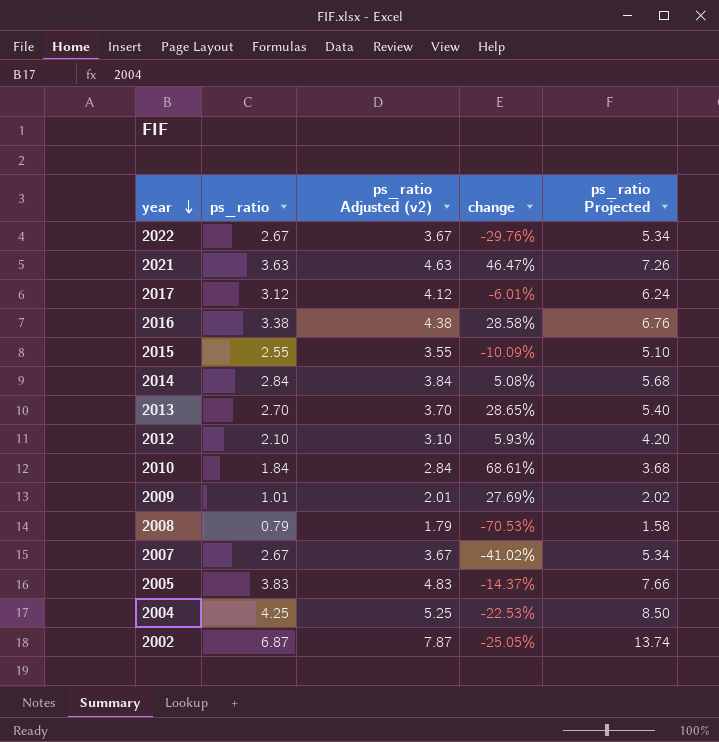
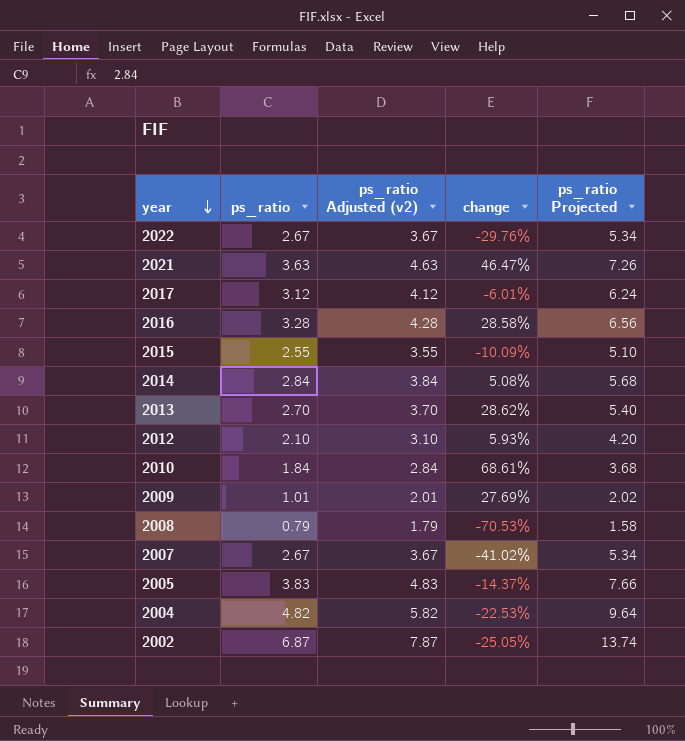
2016 | ps_ratio: 3.38 -> 3.28
2016 | ps_ratio Adjusted (v2): 4.38 -> 4.28
2016 | ps_ratio Projected: 6.76 -> 6.56
2013 | change: 28.65% -> 28.62%
2004 | ps_ratio: 4.25 -> 4.82
2004 | ps_ratio Adjusted (v2): 5.25 -> 5.82
2004 | ps_ratio Projected: 8.50 -> 9.64

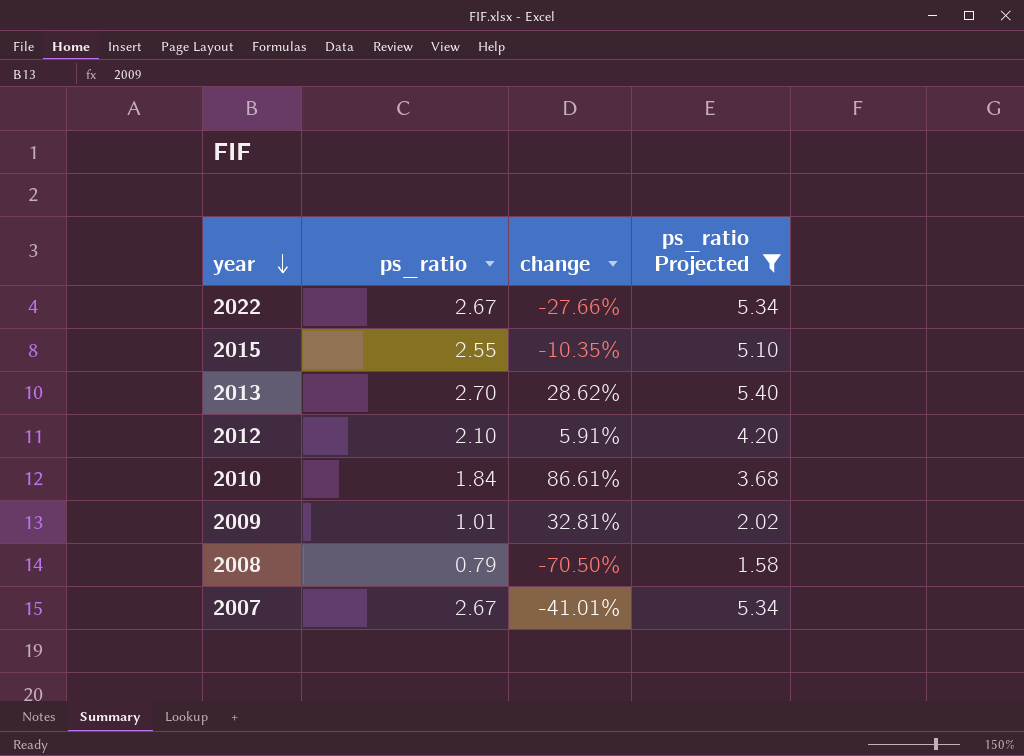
filter: none -> ps_ratio Projected <= 5.40
column ps_ratio Adjusted (v2) | formula: [ps_ratio] + 1 -> none
2022 | change: -29.76% -> -27.66%
2015 | change: -10.09% -> -10.35%
2012 | change: 5.93% -> 5.91%
2010 | change: 68.61% -> 86.61%
2009 | change: 27.69% -> 32.81%
2008 | change: -70.53% -> -70.50%
2007 | change: -41.02% -> -41.01%

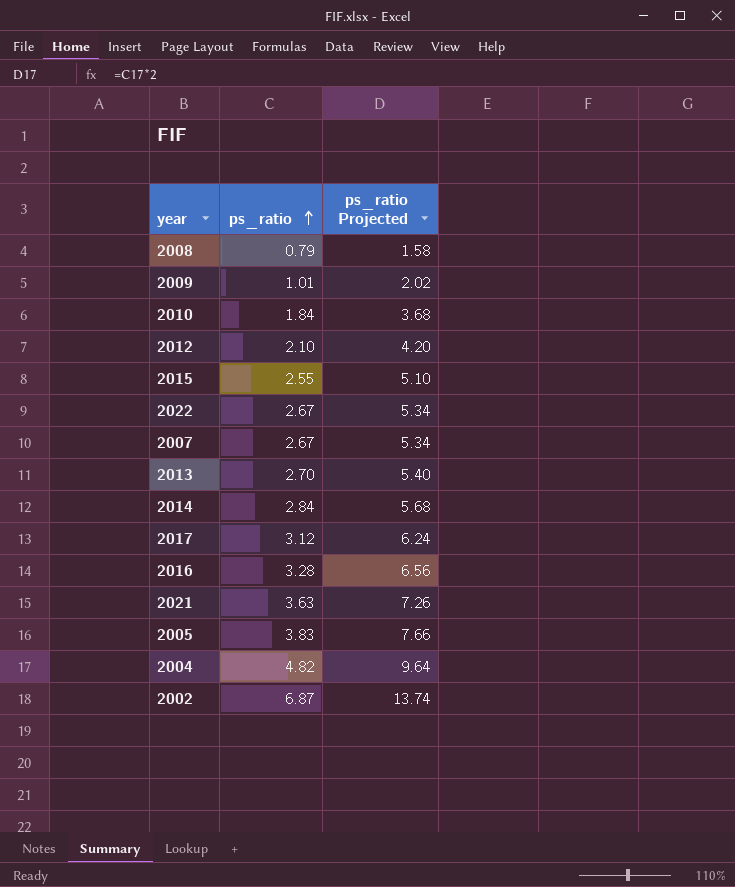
filter: ps_ratio Projected <= 5.40 -> none
row order: year descending -> ps_ratio ascending
column change | position: 3 -> none

